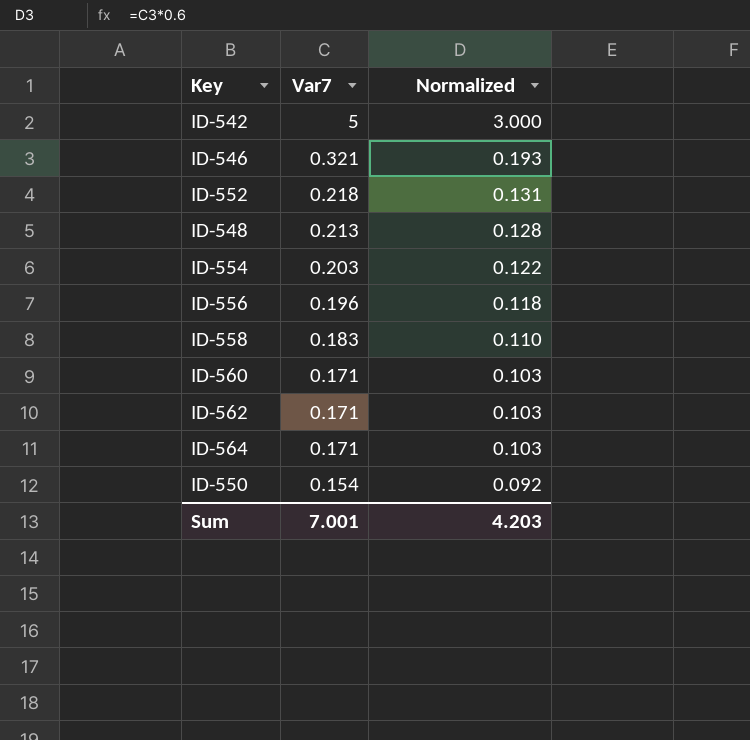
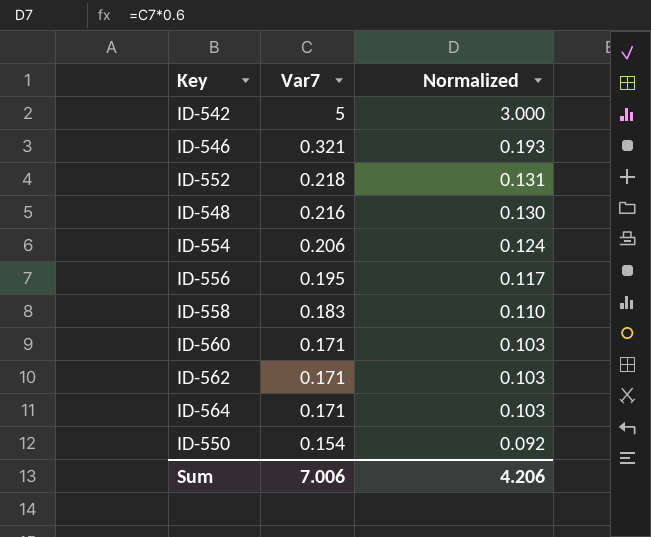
ID-548 | Var7: 0.213 -> 0.216
ID-548 | Normalized: 0.128 -> 0.130
ID-554 | Var7: 0.203 -> 0.206
ID-554 | Normalized: 0.122 -> 0.124
ID-556 | Var7: 0.196 -> 0.195
ID-556 | Normalized: 0.118 -> 0.117
Sum | Var7: 7.001 -> 7.006
Sum | Normalized: 4.203 -> 4.206

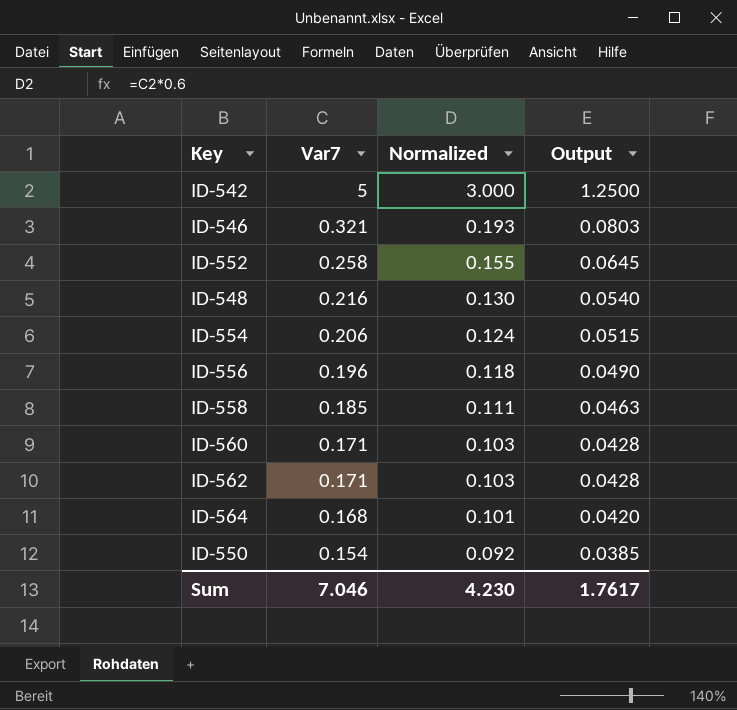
column Output | formula: none -> [Var7] * 0.25
ID-552 | Var7: 0.218 -> 0.258
ID-552 | Normalized: 0.131 -> 0.155
ID-556 | Var7: 0.195 -> 0.196
ID-556 | Normalized: 0.117 -> 0.118
ID-558 | Var7: 0.183 -> 0.185
ID-558 | Normalized: 0.110 -> 0.111
ID-564 | Var7: 0.171 -> 0.168
ID-564 | Normalized: 0.103 -> 0.101
Sum | Var7: 7.006 -> 7.046
Sum | Normalized: 4.206 -> 4.230

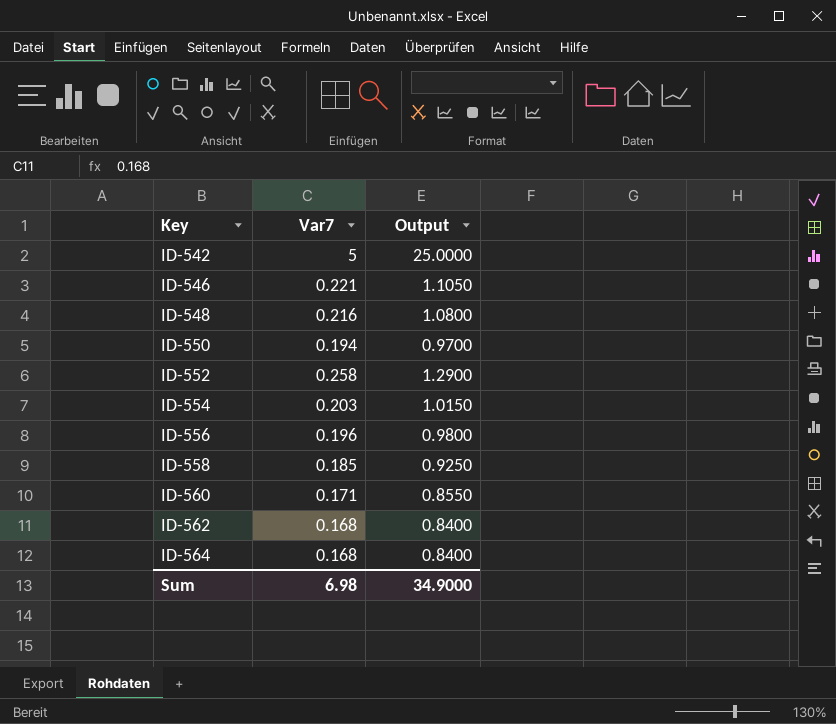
row order: Var7 descending -> Key ascending
column Normalized | formula: [Var7] * 0.6 -> none
column Output | formula: [Var7] * 0.25 -> [Var7] * 5
ID-546 | Var7: 0.321 -> 0.221
ID-550 | Var7: 0.154 -> 0.194
ID-554 | Var7: 0.206 -> 0.203
ID-562 | Var7: 0.171 -> 0.168
Sum | Var7: 7.046 -> 6.98
Sum | Output: 1.7617 -> 34.9000

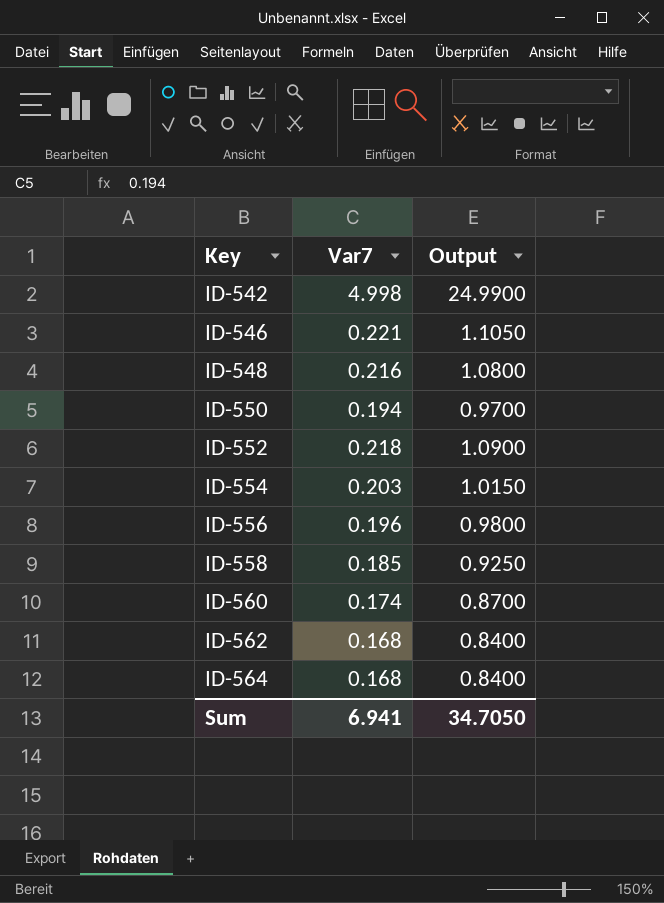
ID-542 | Var7: 5 -> 4.998
ID-542 | Output: 25.0000 -> 24.9900
ID-552 | Var7: 0.258 -> 0.218
ID-552 | Output: 1.2900 -> 1.0900
ID-560 | Var7: 0.171 -> 0.174
ID-560 | Output: 0.8550 -> 0.8700
Sum | Var7: 6.98 -> 6.941
Sum | Output: 34.9000 -> 34.7050

